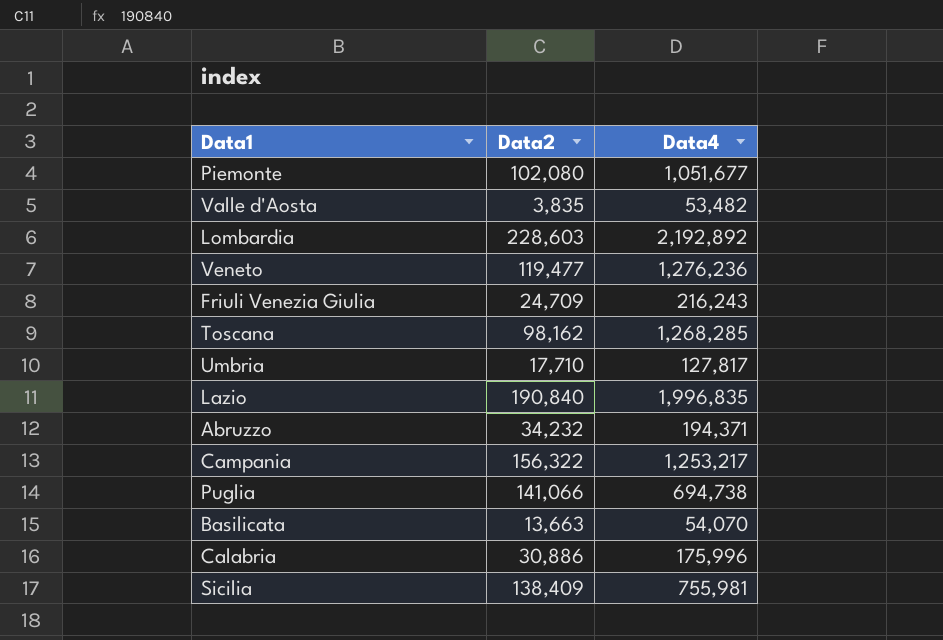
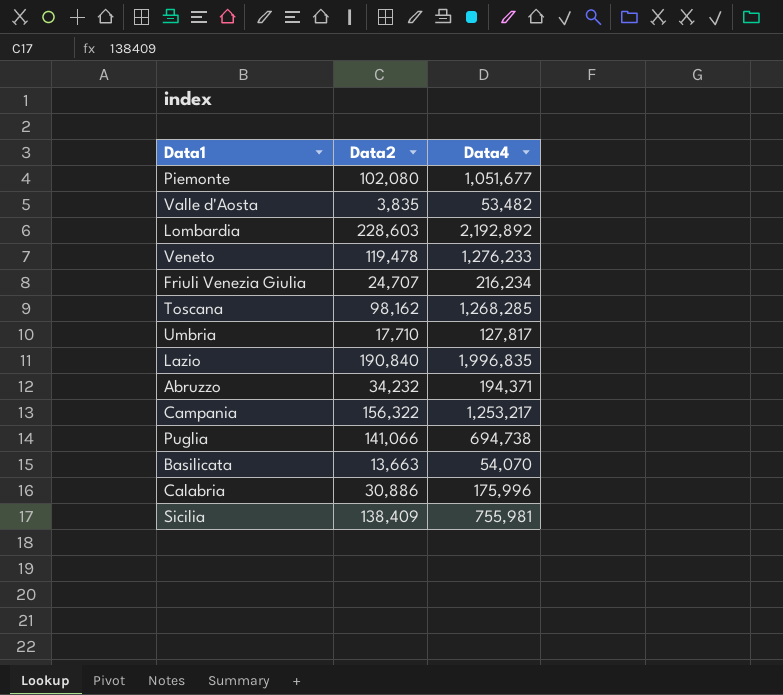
Veneto | Data2: 119,477 -> 119,478
Veneto | Data4: 1,276,236 -> 1,276,233
Friuli Venezia Giulia | Data2: 24,709 -> 24,707
Friuli Venezia Giulia | Data4: 216,243 -> 216,234

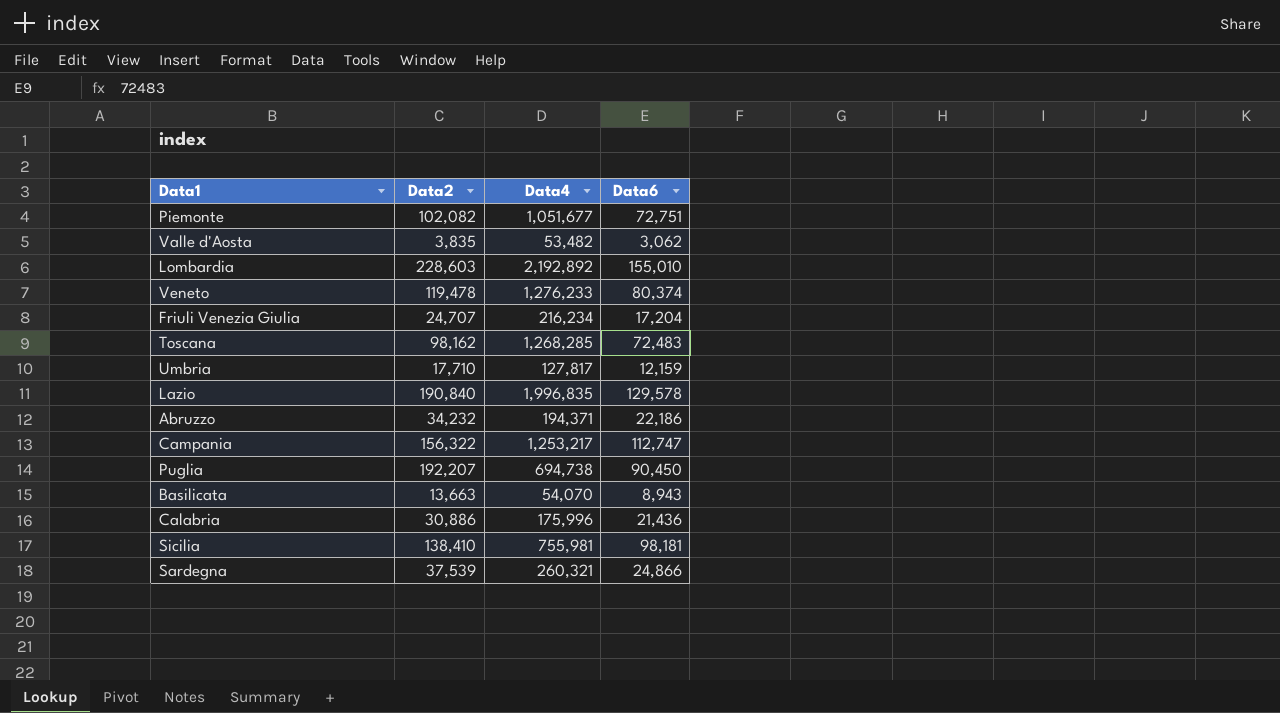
column Data6 | position: none -> 4
Piemonte | Data2: 102,080 -> 102,082
Puglia | Data2: 141,066 -> 192,207
Sicilia | Data2: 138,409 -> 138,410
row Sardegna: none -> 37,539 | 260,321 | 24,866

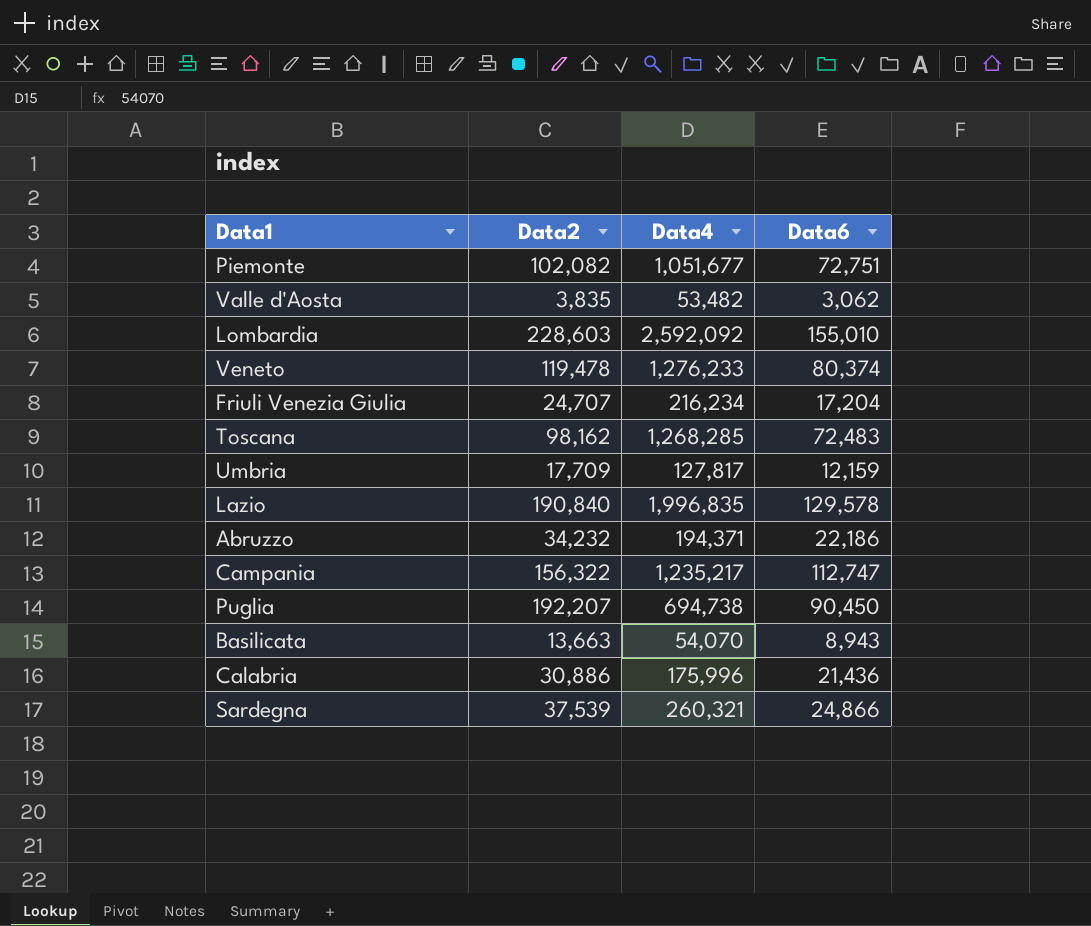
row Sicilia: 138,410 | 755,981 | 98,181 -> none
Lombardia | Data4: 2,192,892 -> 2,592,092
Umbria | Data2: 17,710 -> 17,709
Campania | Data4: 1,253,217 -> 1,235,217

